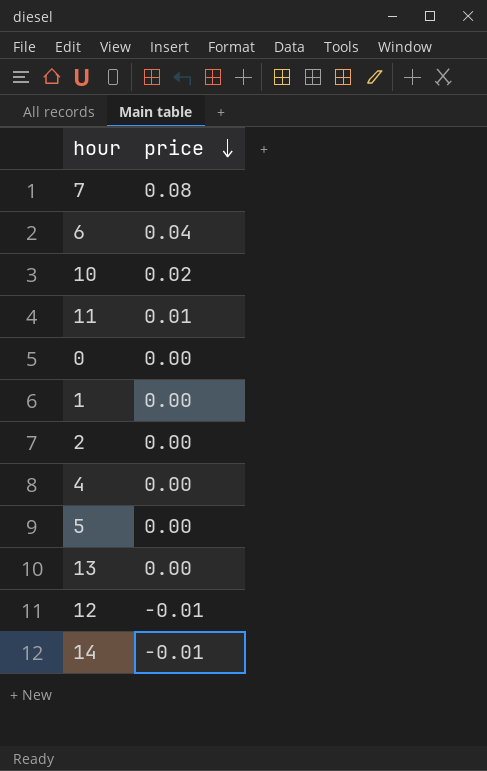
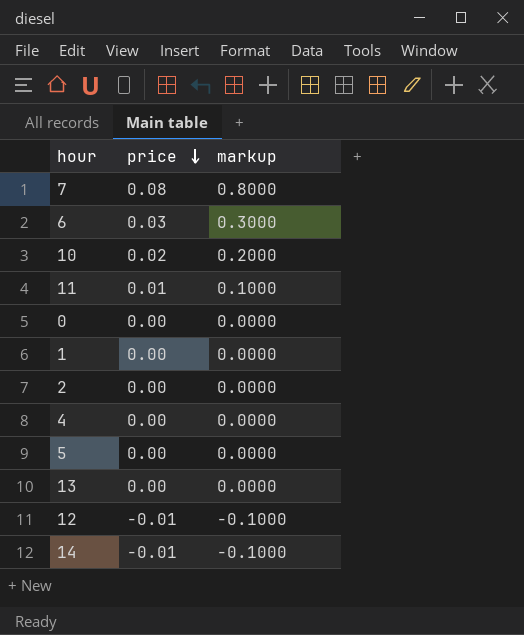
column markup | formula: none -> [price] * 10
6 | price: 0.04 -> 0.03

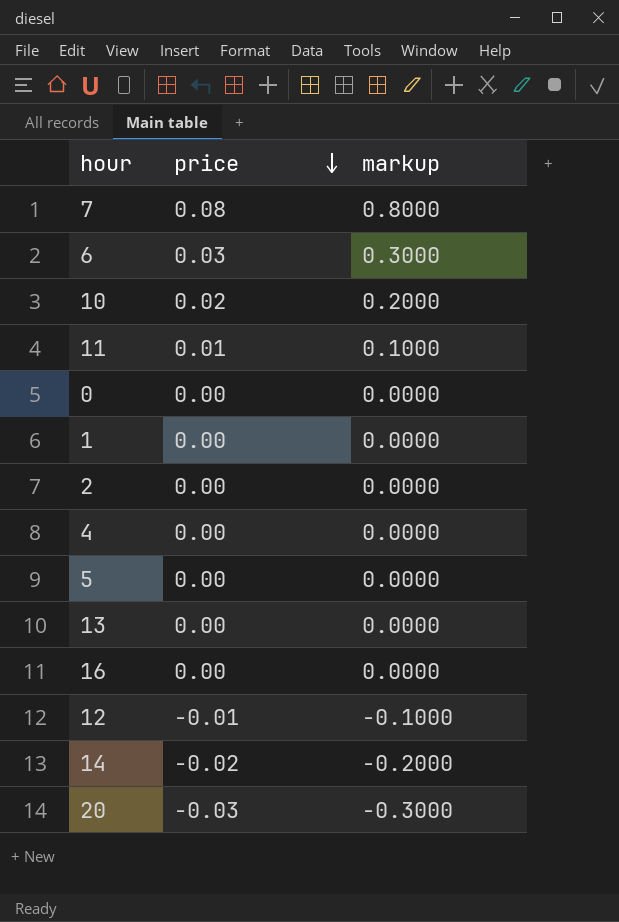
row 16: none -> 0.00 | 0.0000
14 | price: -0.01 -> -0.02
14 | markup: -0.1000 -> -0.2000
row 20: none -> -0.03 | -0.3000

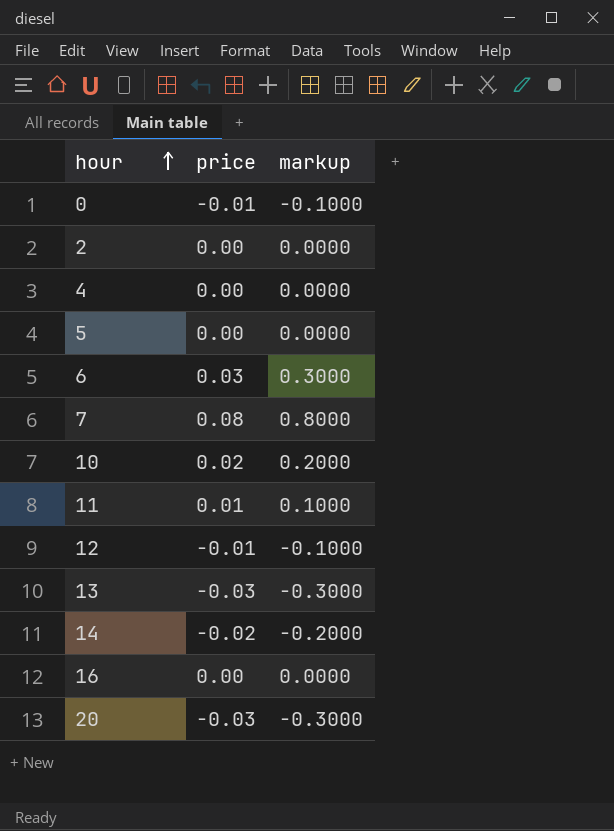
row order: price descending -> hour ascending
row 1: 0.00 | 0.0000 -> none
0 | price: 0.00 -> -0.01
0 | markup: 0.0000 -> -0.1000
13 | price: 0.00 -> -0.03
13 | markup: 0.0000 -> -0.3000

